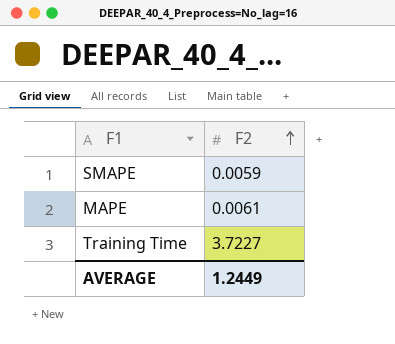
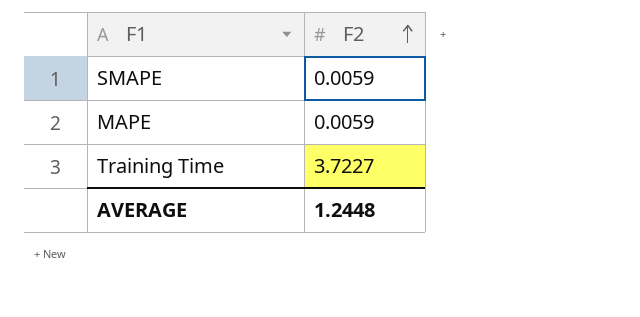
MAPE | F2: 0.0061 -> 0.0059
AVERAGE | F2: 1.2449 -> 1.2448

